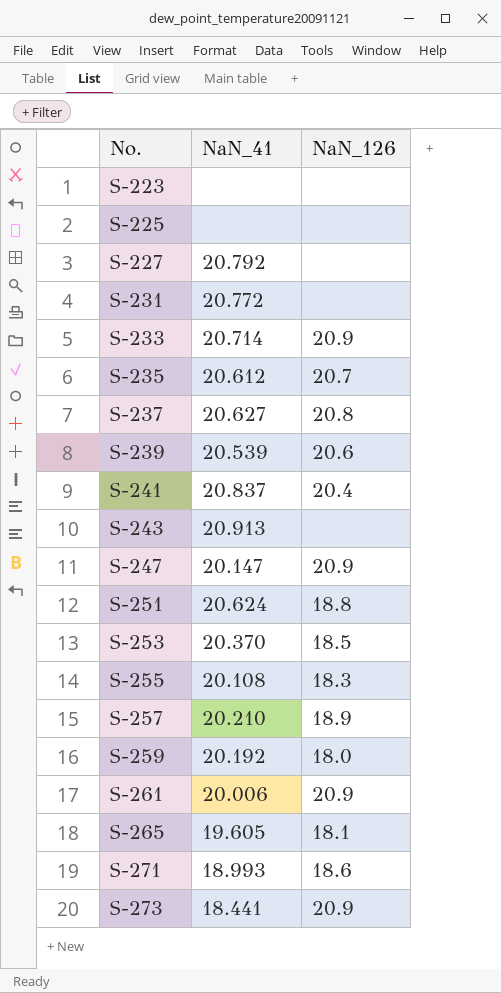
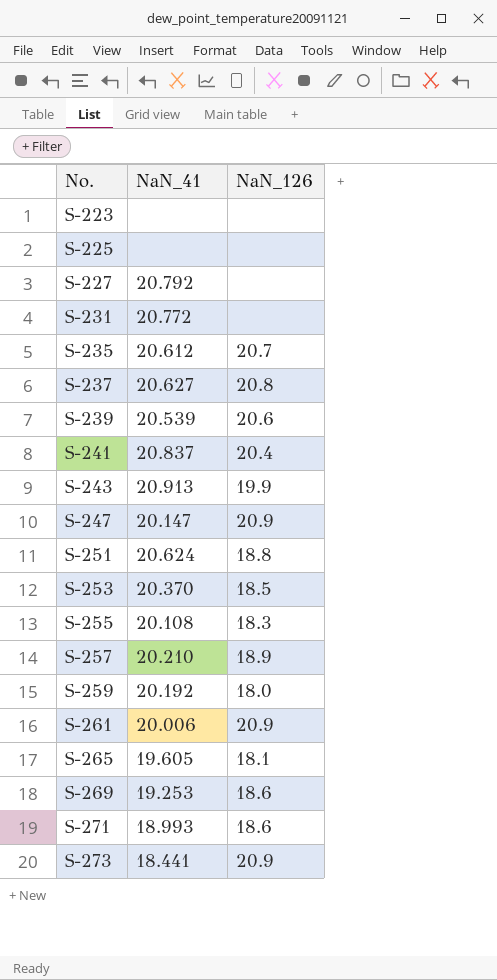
row S-233: 20.714 | 20.9 -> none
S-243 | NaN_126: none -> 19.9
row S-269: none -> 19.253 | 18.6

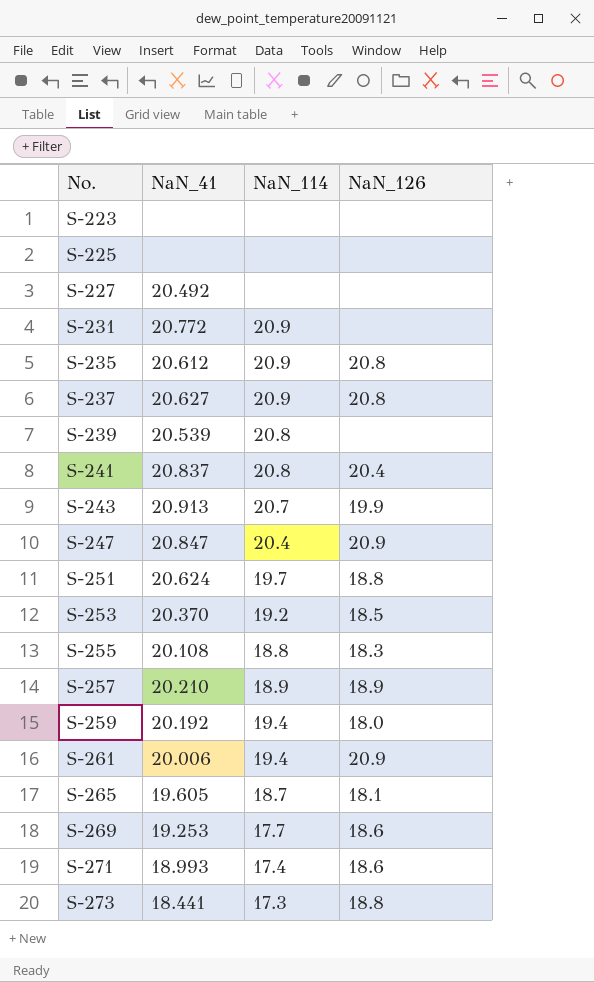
column NaN_114 | position: none -> 3
S-227 | NaN_41: 20.792 -> 20.492
S-235 | NaN_126: 20.7 -> 20.8
S-239 | NaN_126: 20.6 -> none
S-247 | NaN_41: 20.147 -> 20.847
S-273 | NaN_126: 20.9 -> 18.8

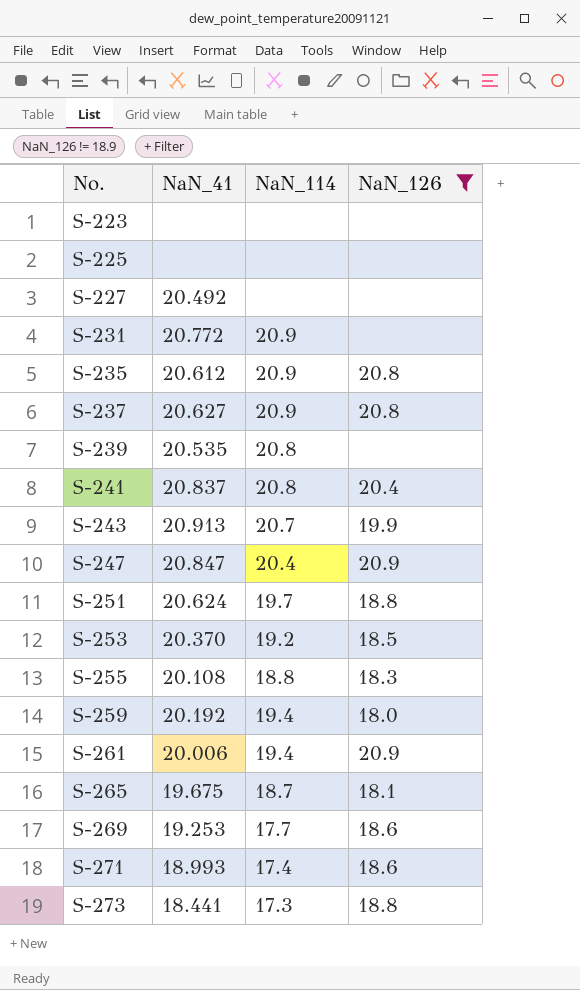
filter: none -> NaN_126 != 18.9
S-239 | NaN_41: 20.539 -> 20.535
S-265 | NaN_41: 19.605 -> 19.675

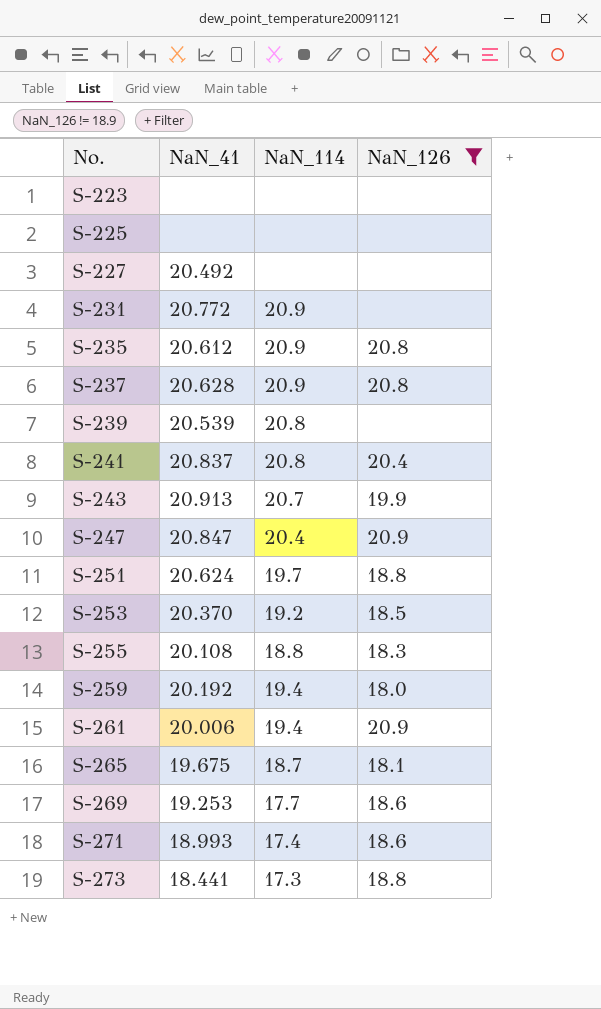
S-237 | NaN_41: 20.627 -> 20.628
S-239 | NaN_41: 20.535 -> 20.539

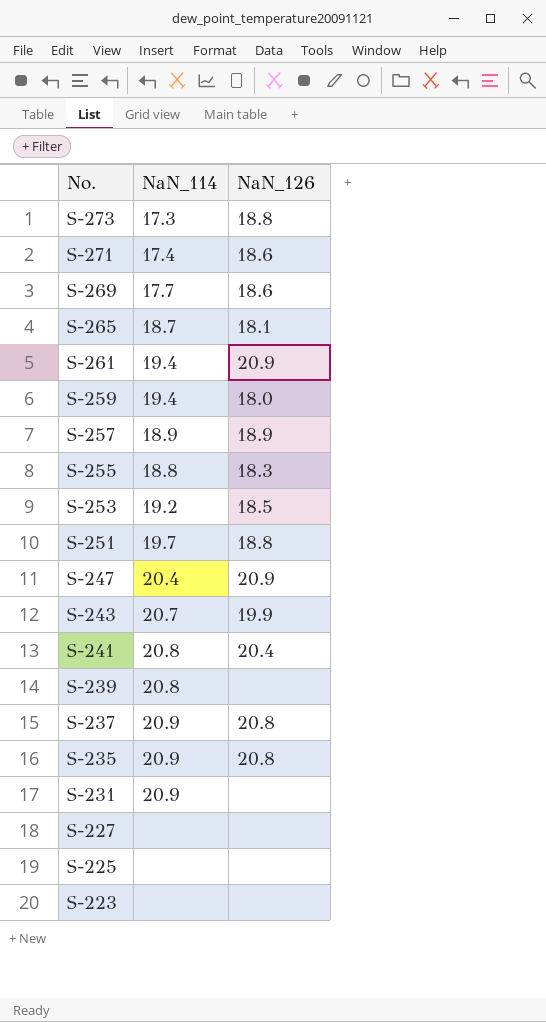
filter: NaN_126 != 18.9 -> none
row order: No. ascending -> No. descending
column NaN_41 | position: 2 -> none

